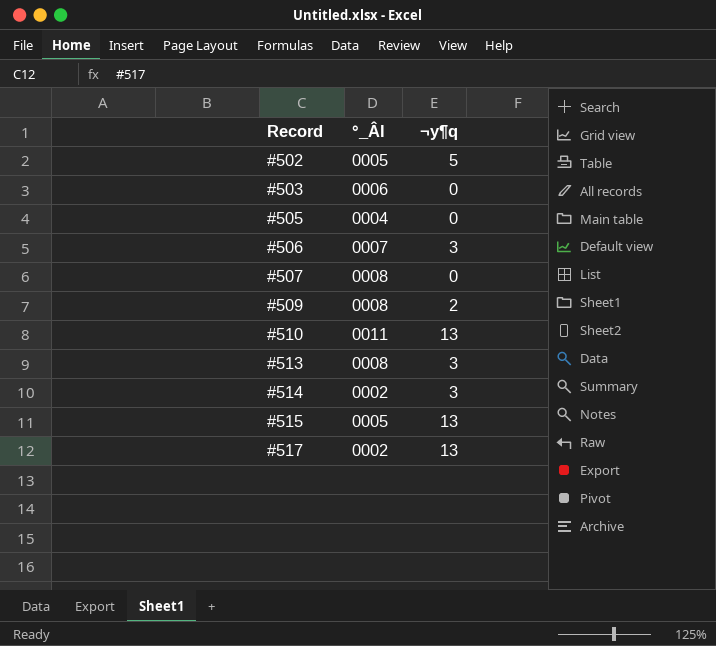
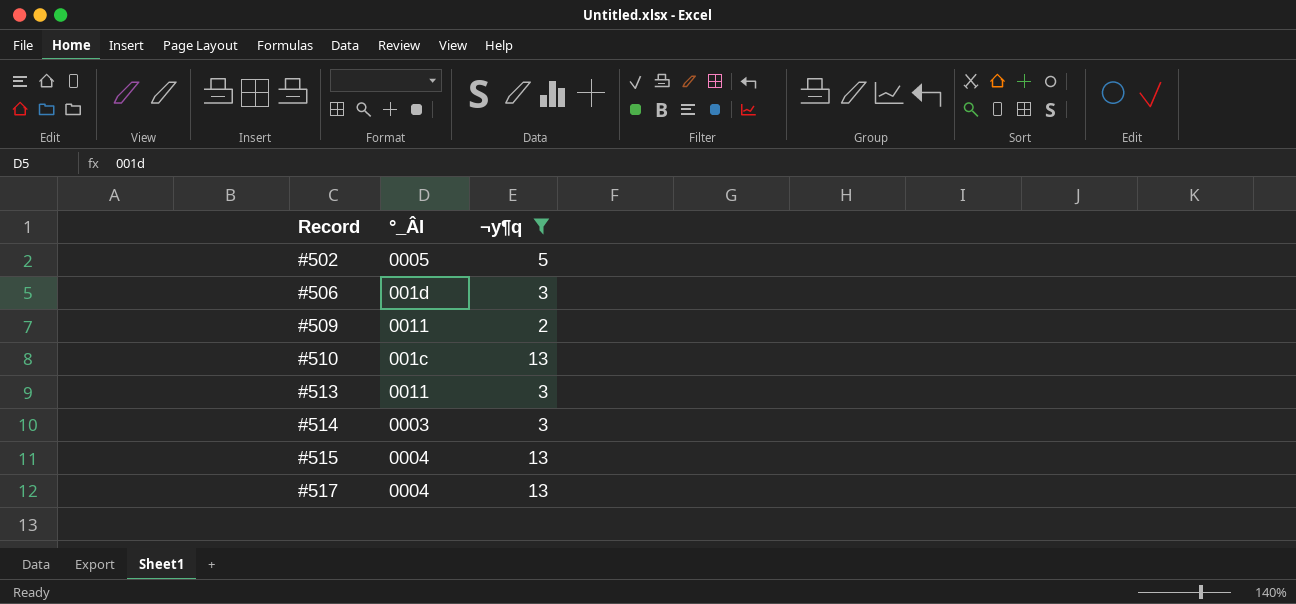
filter: none -> ¬y¶q != 0
#506 | °_ÂI: 0007 -> 001d
#509 | °_ÂI: 0008 -> 0011
#510 | °_ÂI: 0011 -> 001c
#513 | °_ÂI: 0008 -> 0011
#514 | °_ÂI: 0002 -> 0003
#515 | °_ÂI: 0005 -> 0004
#517 | °_ÂI: 0002 -> 0004

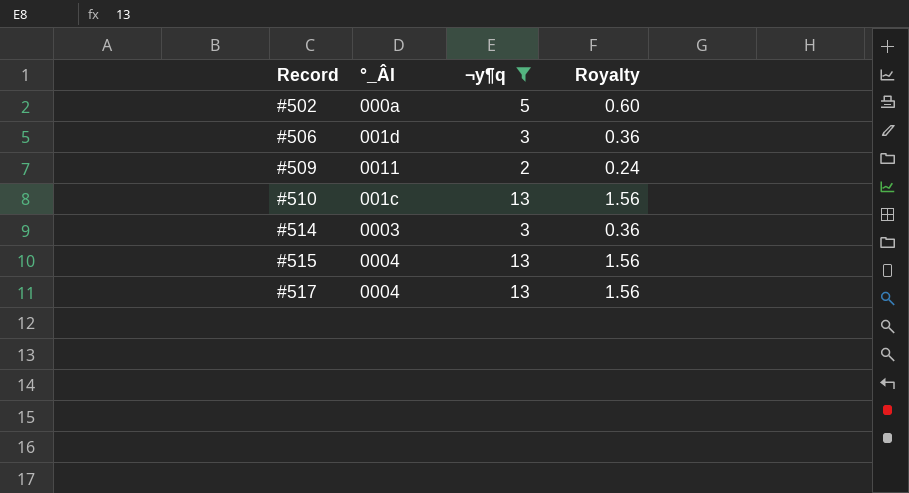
column Royalty | formula: none -> [¬y¶q] * 0.12
row #513: 0011 | 3 -> none
#502 | °_ÂI: 0005 -> 000a

